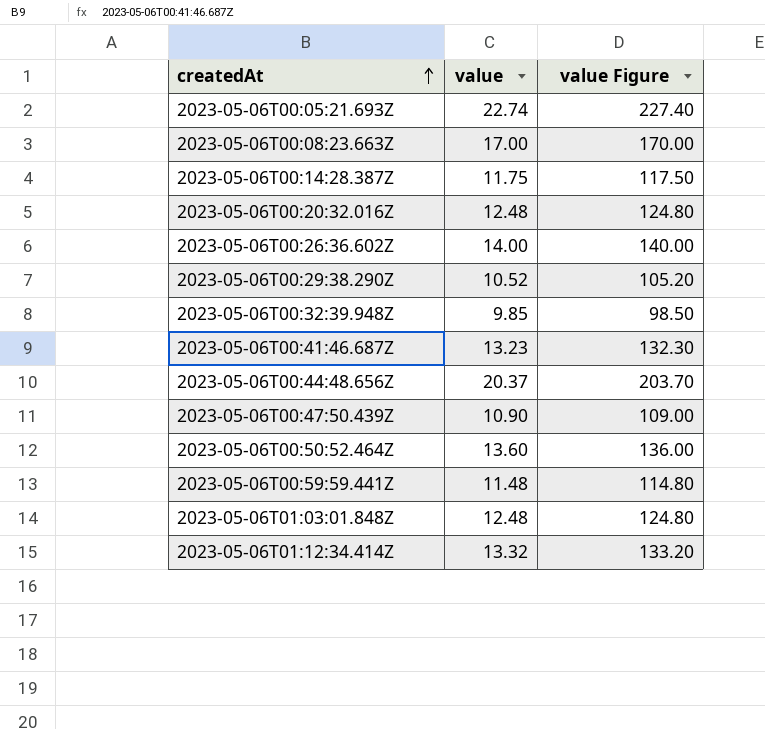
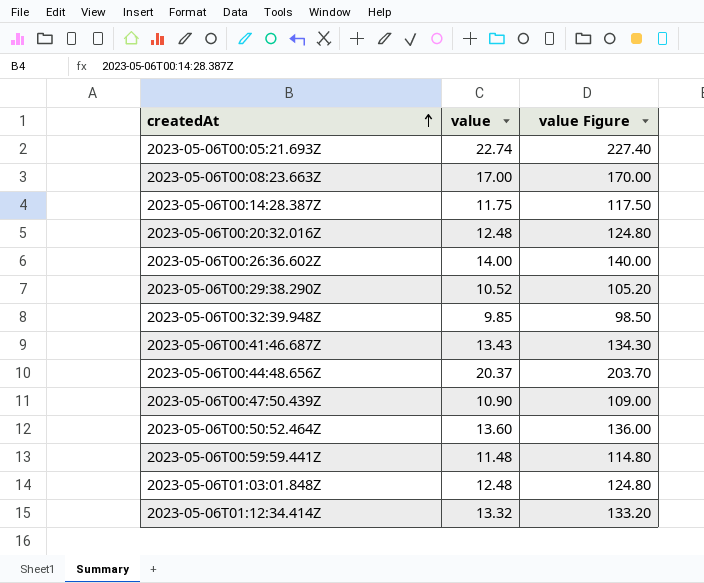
2023-05-06T00:41:46.687Z | value: 13.23 -> 13.43
2023-05-06T00:41:46.687Z | value Figure: 132.30 -> 134.30

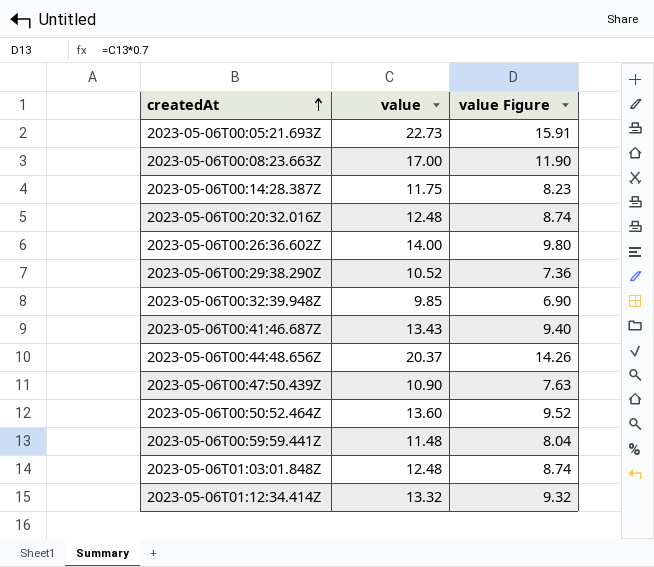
column value Figure | formula: [value] * 10 -> [value] * 0.7
2023-05-06T00:05:21.693Z | value: 22.74 -> 22.73

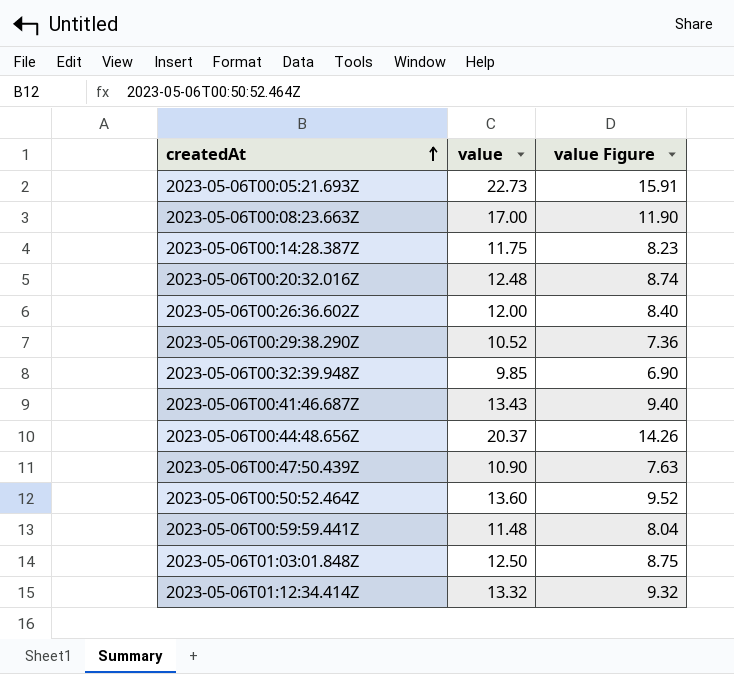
2023-05-06T00:26:36.602Z | value: 14.00 -> 12.00
2023-05-06T00:26:36.602Z | value Figure: 9.80 -> 8.40
2023-05-06T01:03:01.848Z | value: 12.48 -> 12.50
2023-05-06T01:03:01.848Z | value Figure: 8.74 -> 8.75

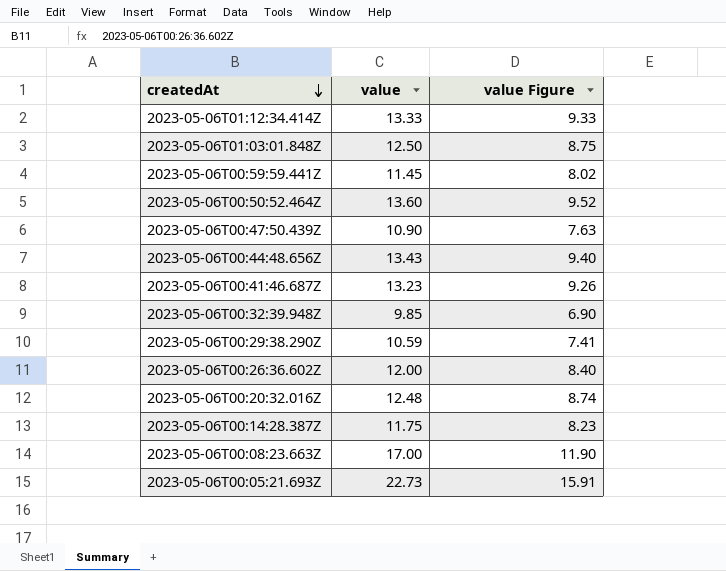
row order: createdAt ascending -> createdAt descending
2023-05-06T01:12:34.414Z | value: 13.32 -> 13.33
2023-05-06T01:12:34.414Z | value Figure: 9.32 -> 9.33
2023-05-06T00:59:59.441Z | value: 11.48 -> 11.45
2023-05-06T00:59:59.441Z | value Figure: 8.04 -> 8.02
2023-05-06T00:44:48.656Z | value: 20.37 -> 13.43
2023-05-06T00:44:48.656Z | value Figure: 14.26 -> 9.40
2023-05-06T00:41:46.687Z | value: 13.43 -> 13.23
2023-05-06T00:41:46.687Z | value Figure: 9.40 -> 9.26
2023-05-06T00:29:38.290Z | value: 10.52 -> 10.59
2023-05-06T00:29:38.290Z | value Figure: 7.36 -> 7.41

